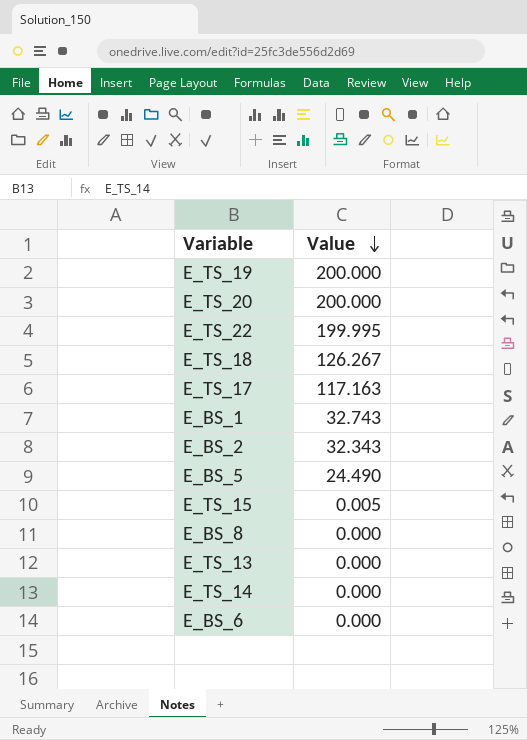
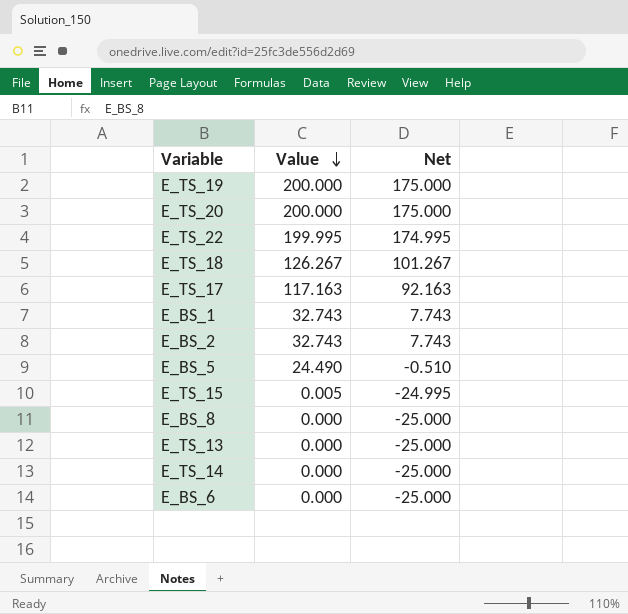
column Net | formula: none -> [Value] - 25
E_BS_2 | Value: 32.343 -> 32.743

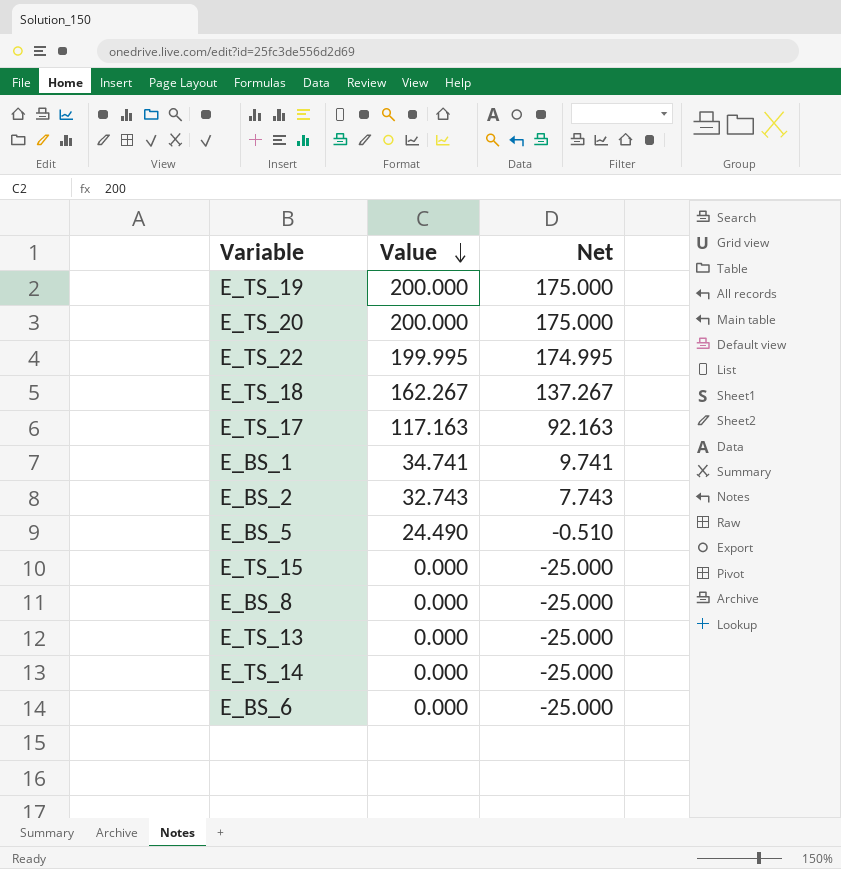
E_TS_18 | Value: 126.267 -> 162.267
E_TS_18 | Net: 101.267 -> 137.267
E_BS_1 | Value: 32.743 -> 34.741
E_BS_1 | Net: 7.743 -> 9.741
E_TS_15 | Value: 0.005 -> 0.000
E_TS_15 | Net: -24.995 -> -25.000

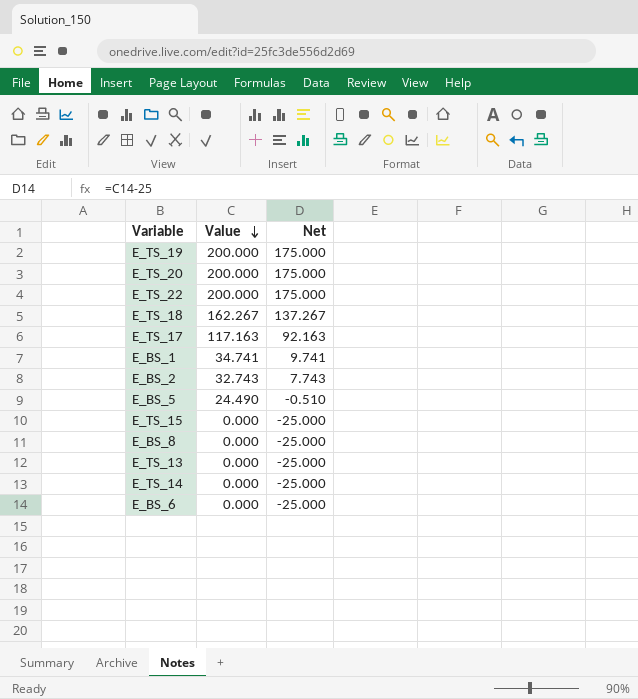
E_TS_22 | Value: 199.995 -> 200.000
E_TS_22 | Net: 174.995 -> 175.000

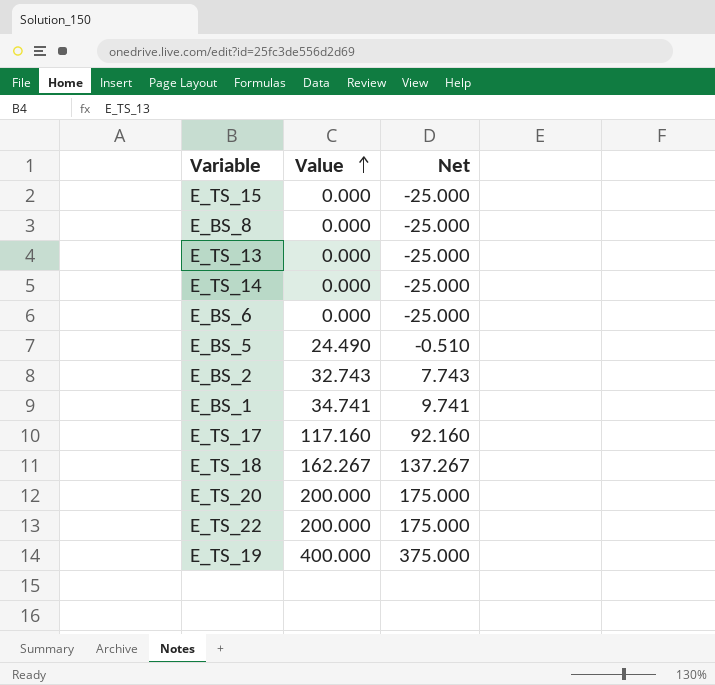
row order: Value descending -> Value ascending
E_TS_17 | Value: 117.163 -> 117.160
E_TS_17 | Net: 92.163 -> 92.160
E_TS_19 | Value: 200.000 -> 400.000
E_TS_19 | Net: 175.000 -> 375.000

